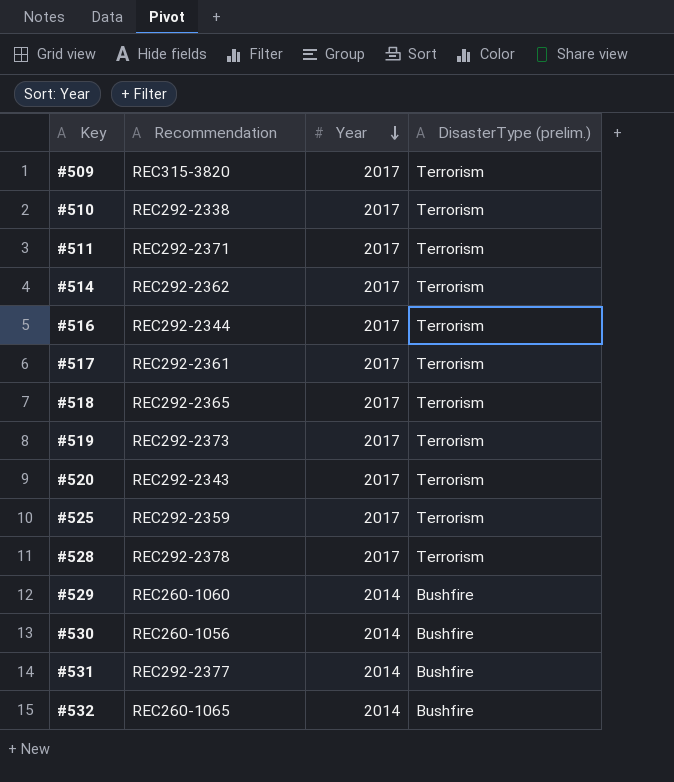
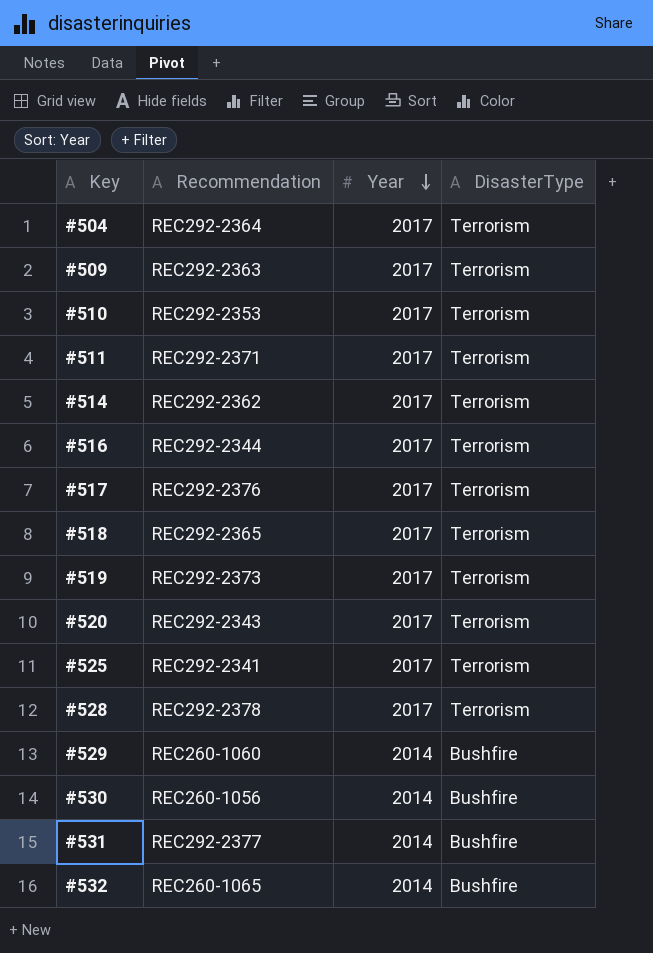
column name: DisasterType (prelim.) -> DisasterType
row #504: none -> REC292-2364 | 2017 | Terrorism
#509 | Recommendation: REC315-3820 -> REC292-2363
#510 | Recommendation: REC292-2338 -> REC292-2353
#517 | Recommendation: REC292-2361 -> REC292-2376
#525 | Recommendation: REC292-2359 -> REC292-2341

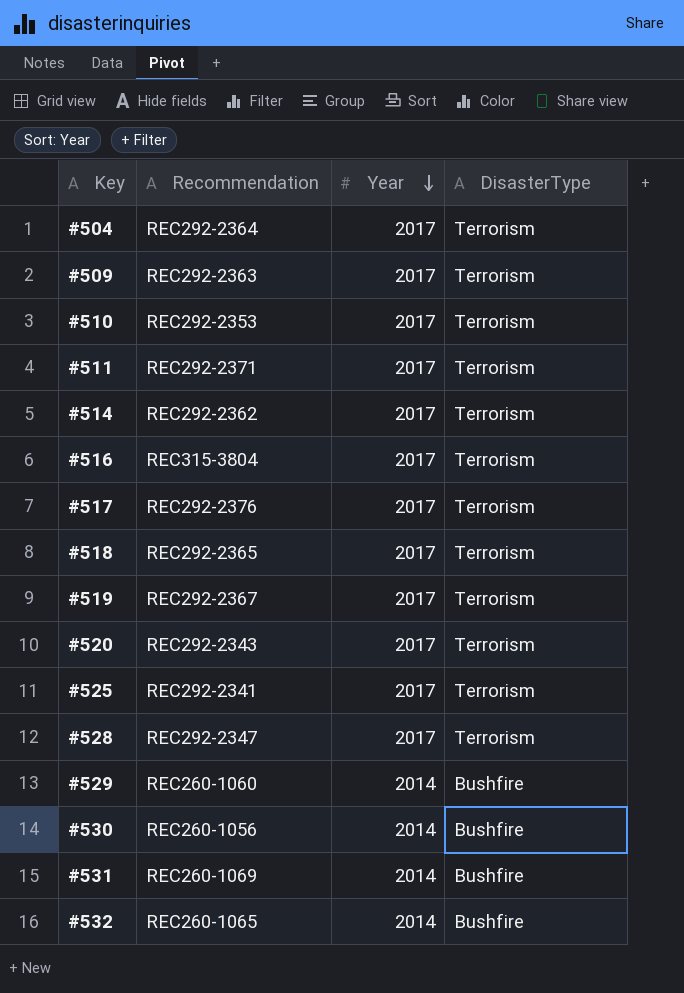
#516 | Recommendation: REC292-2344 -> REC315-3804
#519 | Recommendation: REC292-2373 -> REC292-2367
#528 | Recommendation: REC292-2378 -> REC292-2347
#531 | Recommendation: REC292-2377 -> REC260-1069

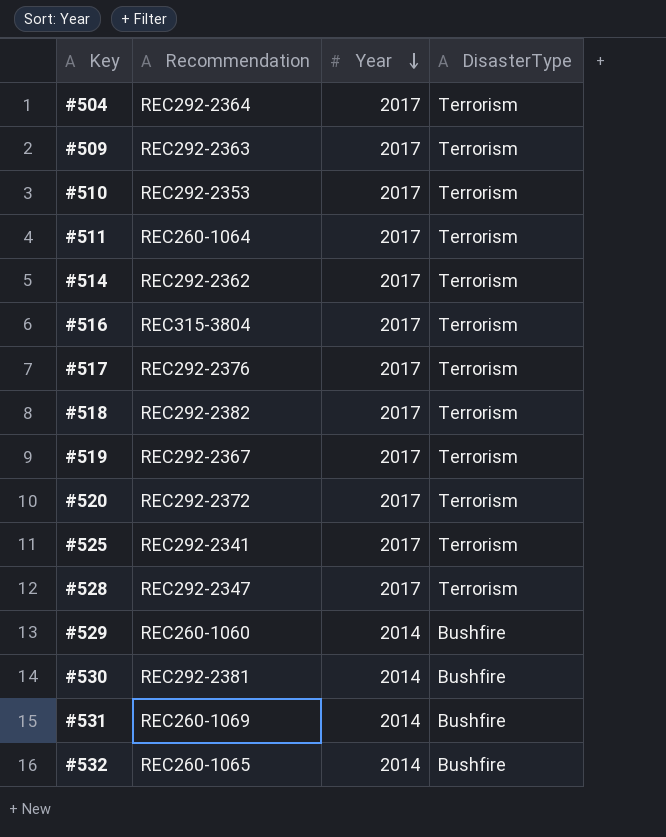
#511 | Recommendation: REC292-2371 -> REC260-1064
#518 | Recommendation: REC292-2365 -> REC292-2382
#520 | Recommendation: REC292-2343 -> REC292-2372
#530 | Recommendation: REC260-1056 -> REC292-2381

